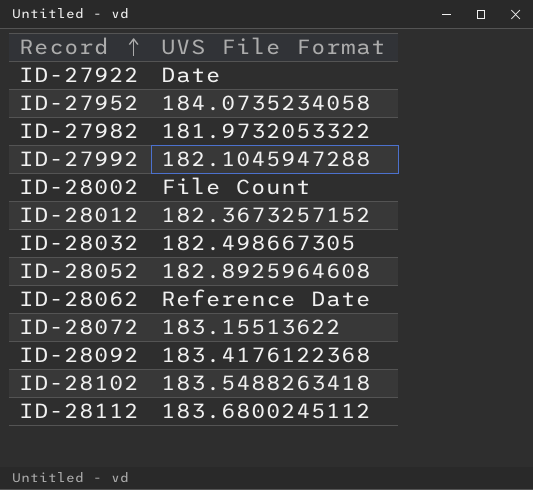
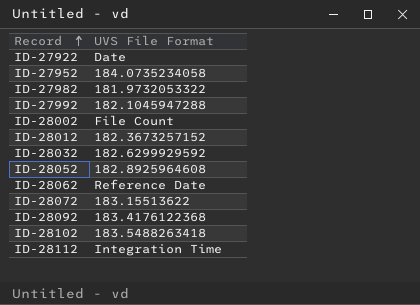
ID-28032 | UVS File Format: 182.498667305 -> 182.6299929592
ID-28112 | UVS File Format: 183.6800245112 -> Integration Time

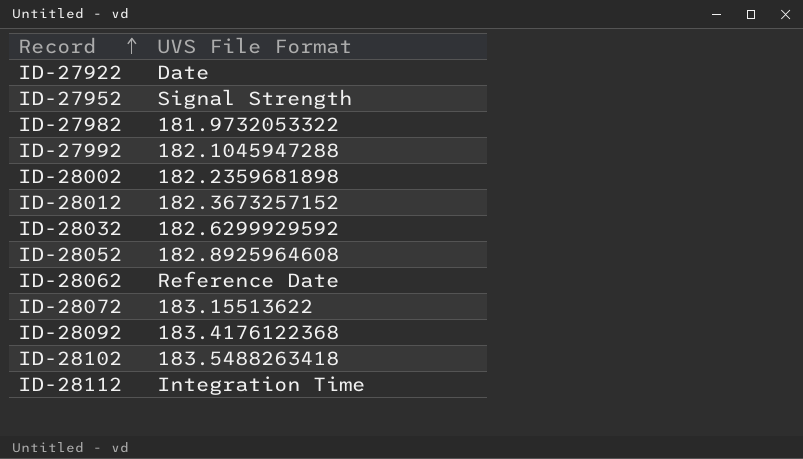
ID-27952 | UVS File Format: 184.0735234058 -> Signal Strength
ID-28002 | UVS File Format: File Count -> 182.2359681898

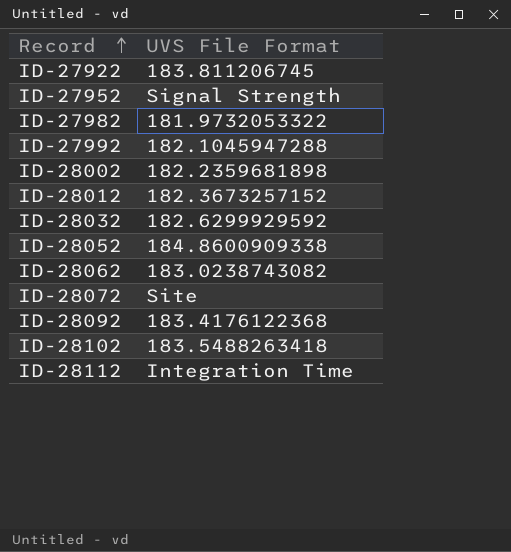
ID-27922 | UVS File Format: Date -> 183.811206745
ID-28052 | UVS File Format: 182.8925964608 -> 184.8600909338
ID-28062 | UVS File Format: Reference Date -> 183.0238743082
ID-28072 | UVS File Format: 183.15513622 -> Site

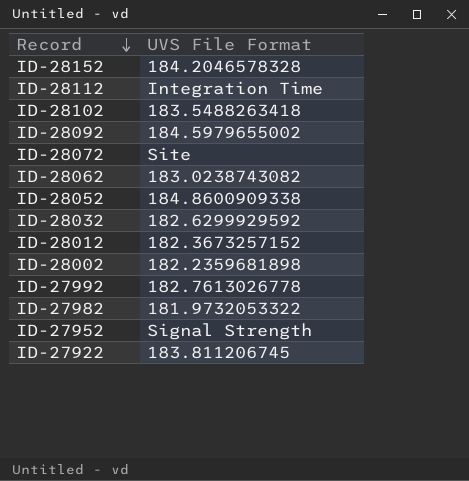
row order: Record ascending -> Record descending
row ID-28152: none -> 184.2046578328
ID-28092 | UVS File Format: 183.4176122368 -> 184.5979655002
ID-27992 | UVS File Format: 182.1045947288 -> 182.7613026778

